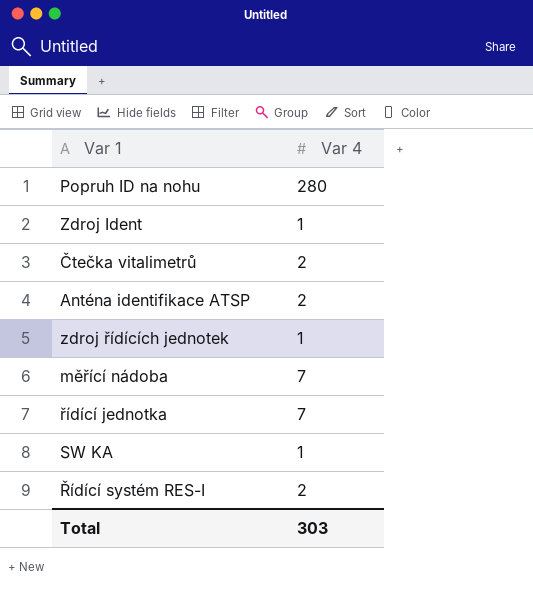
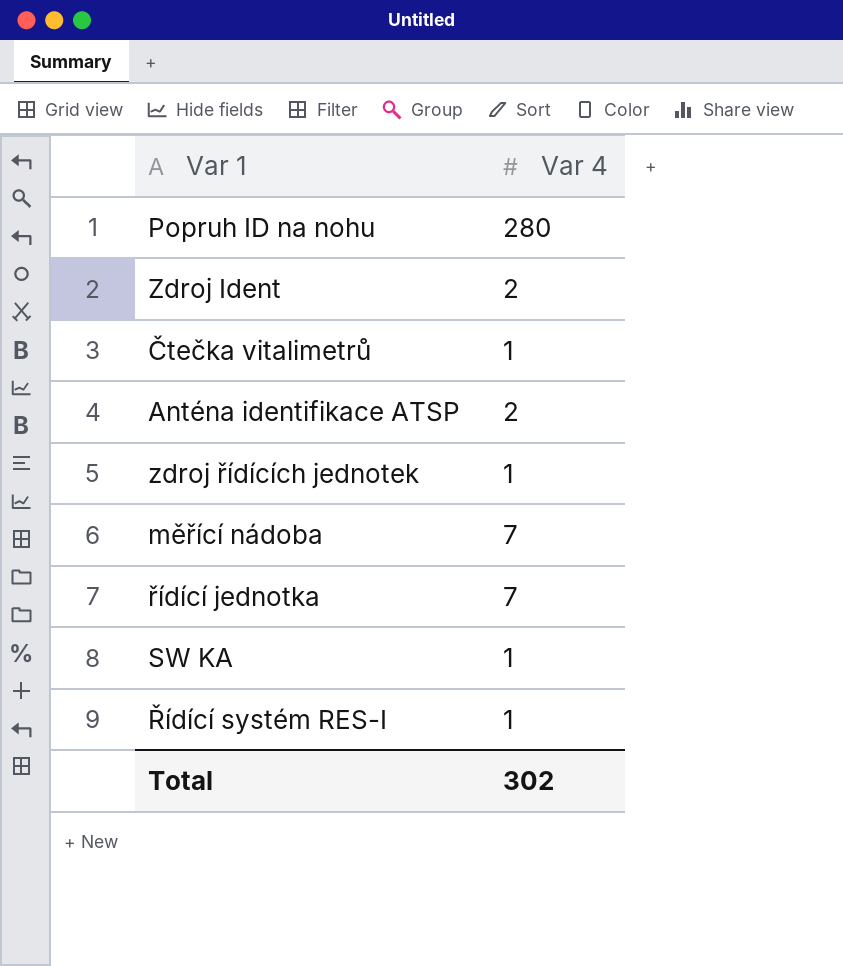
Zdroj Ident | Var 4: 1 -> 2
Čtečka vitalimetrů | Var 4: 2 -> 1
Řídící systém RES-I | Var 4: 2 -> 1
Total | Var 4: 303 -> 302

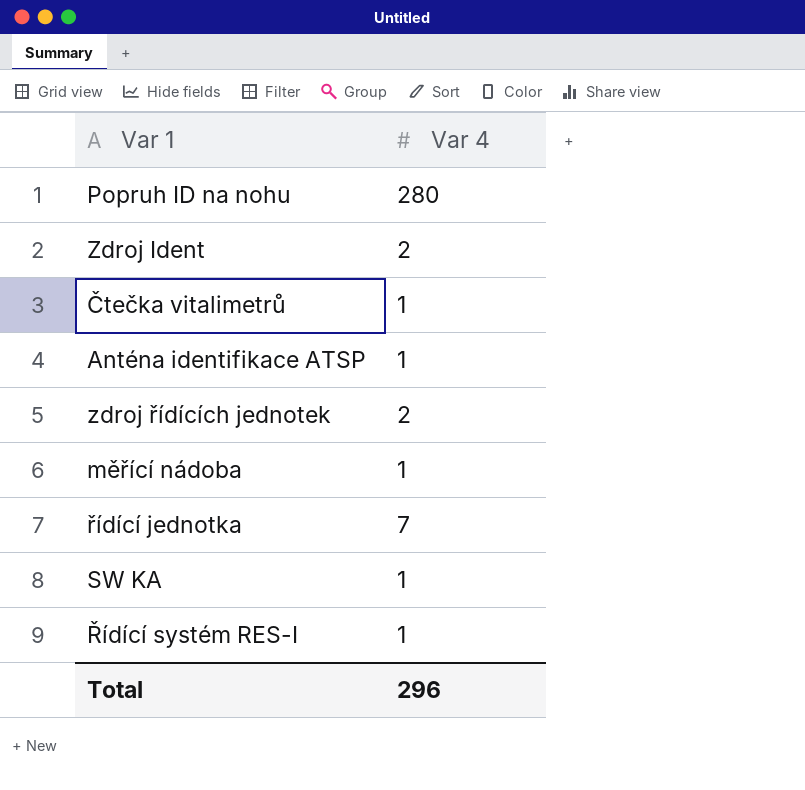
Anténa identifikace ATSP | Var 4: 2 -> 1
zdroj řídících jednotek | Var 4: 1 -> 2
měřící nádoba | Var 4: 7 -> 1
Total | Var 4: 302 -> 296

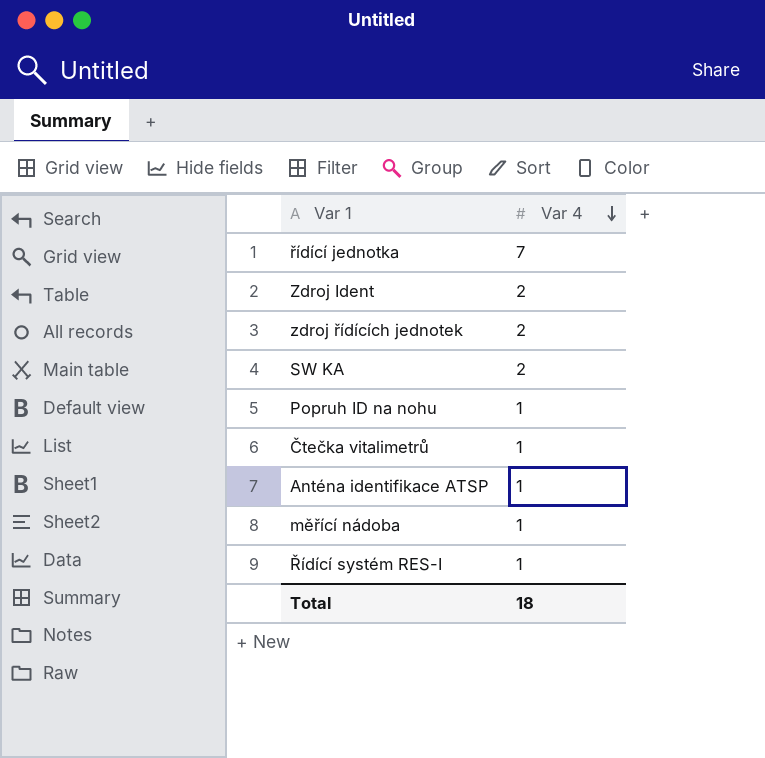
row order: none -> Var 4 descending
SW KA | Var 4: 1 -> 2
Popruh ID na nohu | Var 4: 280 -> 1
Total | Var 4: 296 -> 18

